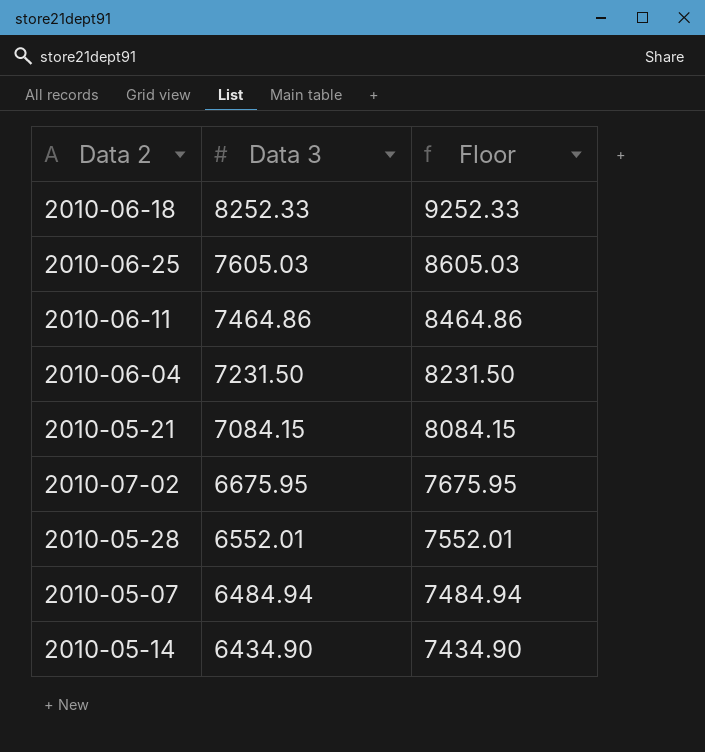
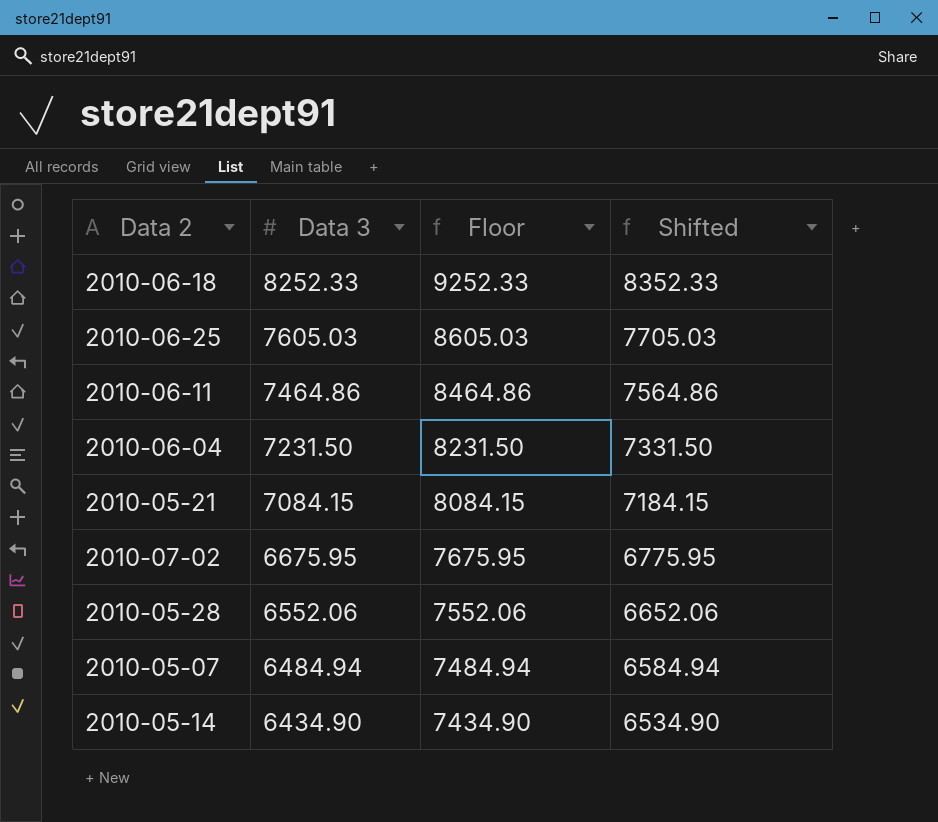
column Shifted | formula: none -> [Data 3] + 100
2010-05-28 | Data 3: 6552.01 -> 6552.06
2010-05-28 | Floor: 7552.01 -> 7552.06

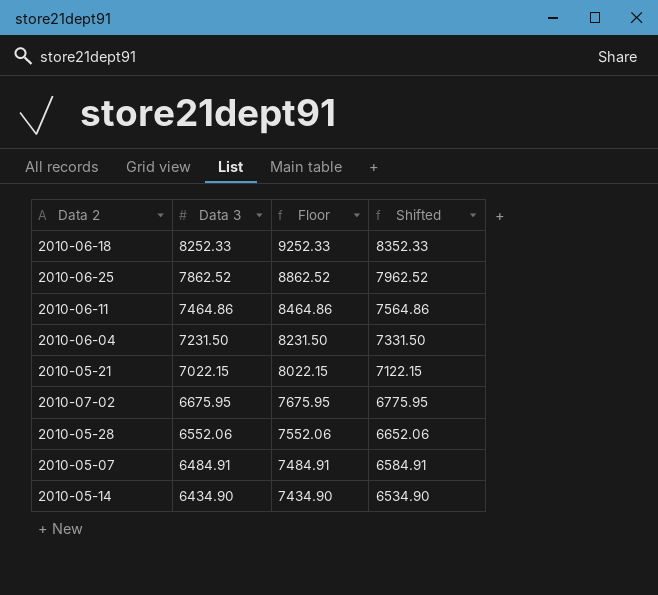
2010-06-25 | Data 3: 7605.03 -> 7862.52
2010-06-25 | Floor: 8605.03 -> 8862.52
2010-06-25 | Shifted: 7705.03 -> 7962.52
2010-05-21 | Data 3: 7084.15 -> 7022.15
2010-05-21 | Floor: 8084.15 -> 8022.15
2010-05-21 | Shifted: 7184.15 -> 7122.15
2010-05-07 | Data 3: 6484.94 -> 6484.91
2010-05-07 | Floor: 7484.94 -> 7484.91
2010-05-07 | Shifted: 6584.94 -> 6584.91

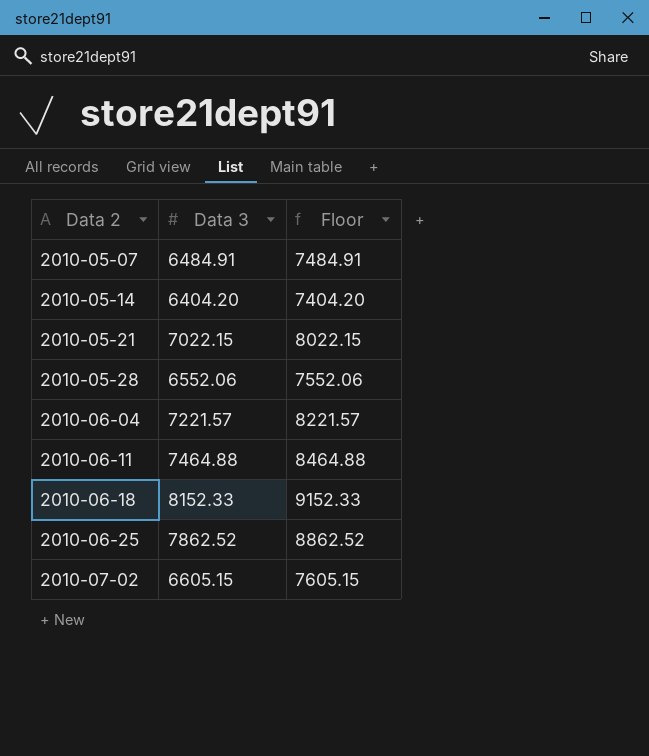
row order: Data 3 descending -> Data 2 ascending
column Shifted | formula: [Data 3] + 100 -> none
2010-05-14 | Data 3: 6434.90 -> 6404.20
2010-05-14 | Floor: 7434.90 -> 7404.20
2010-06-04 | Data 3: 7231.50 -> 7221.57
2010-06-04 | Floor: 8231.50 -> 8221.57
2010-06-11 | Data 3: 7464.86 -> 7464.88
2010-06-11 | Floor: 8464.86 -> 8464.88
2010-06-18 | Data 3: 8252.33 -> 8152.33
2010-06-18 | Floor: 9252.33 -> 9152.33
2010-07-02 | Data 3: 6675.95 -> 6605.15
2010-07-02 | Floor: 7675.95 -> 7605.15

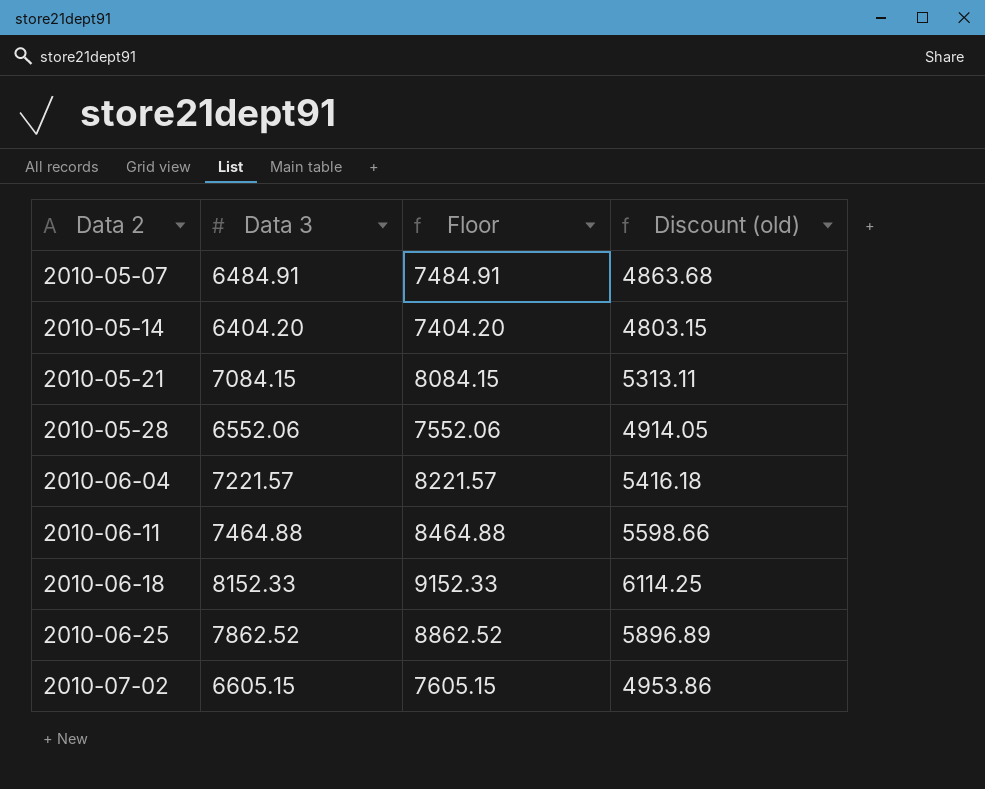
column Discount (old) | formula: none -> [Data 3] * 0.75
2010-05-21 | Data 3: 7022.15 -> 7084.15
2010-05-21 | Floor: 8022.15 -> 8084.15

